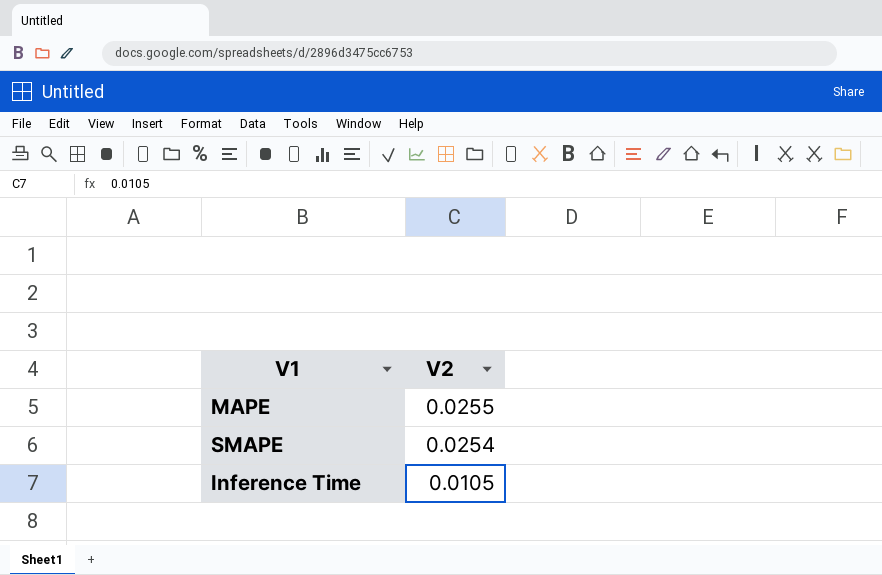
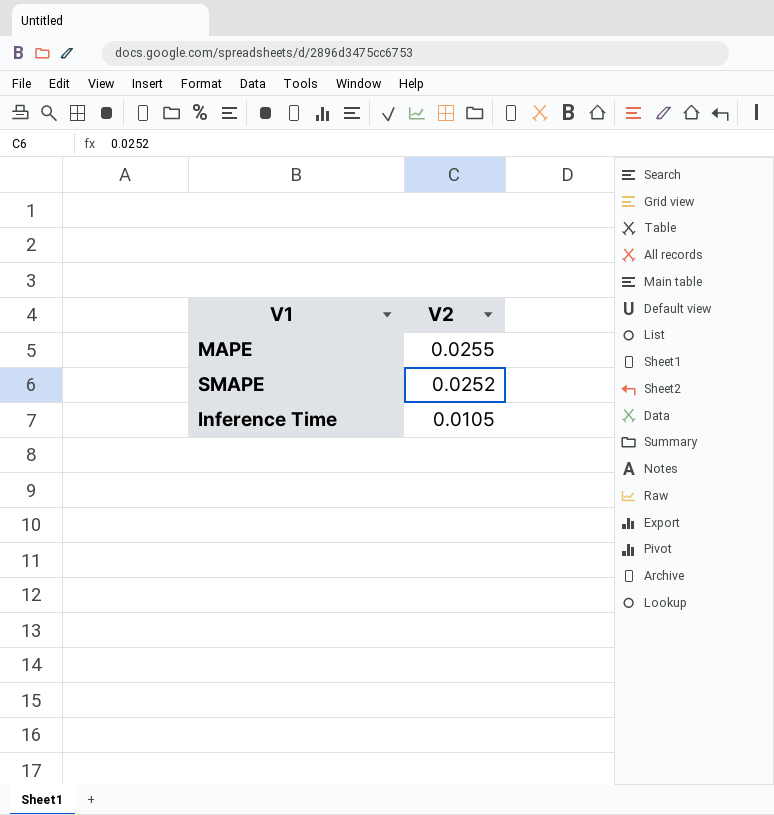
SMAPE | V2: 0.0254 -> 0.0252

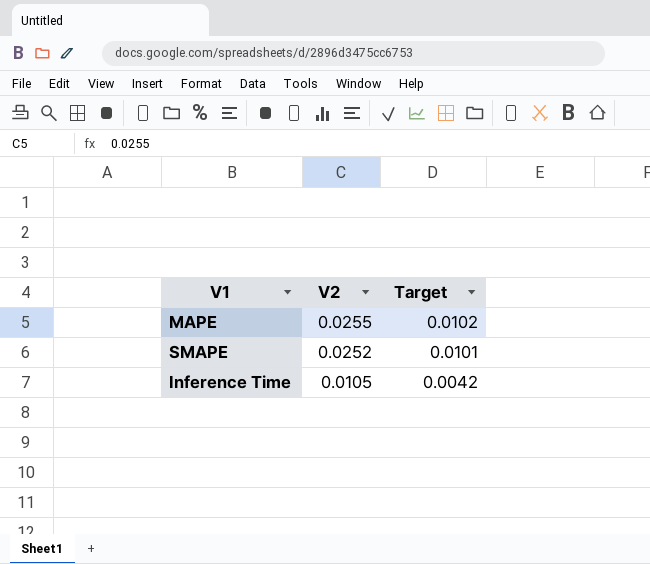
column Target | formula: none -> [V2] * 0.4

